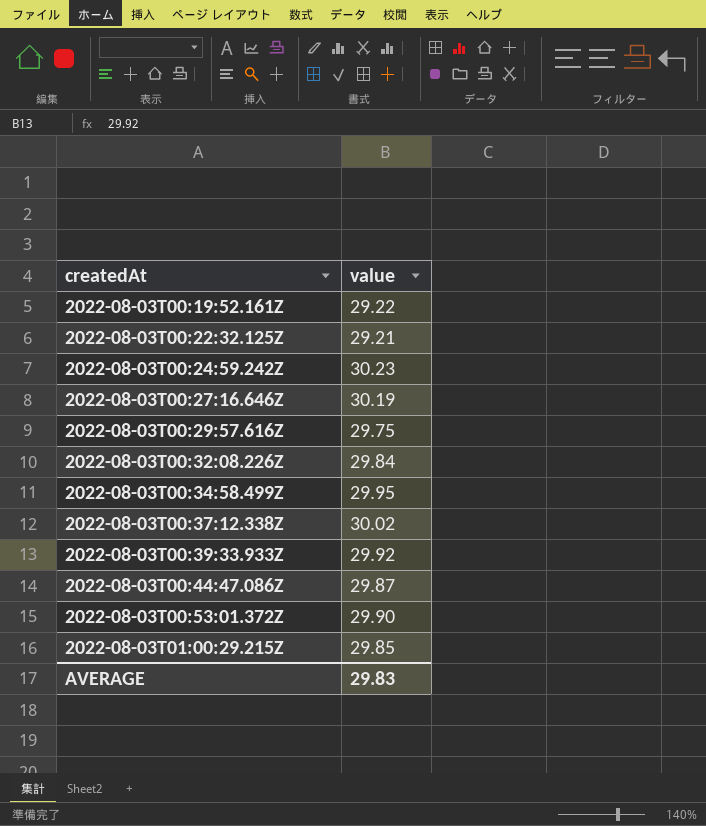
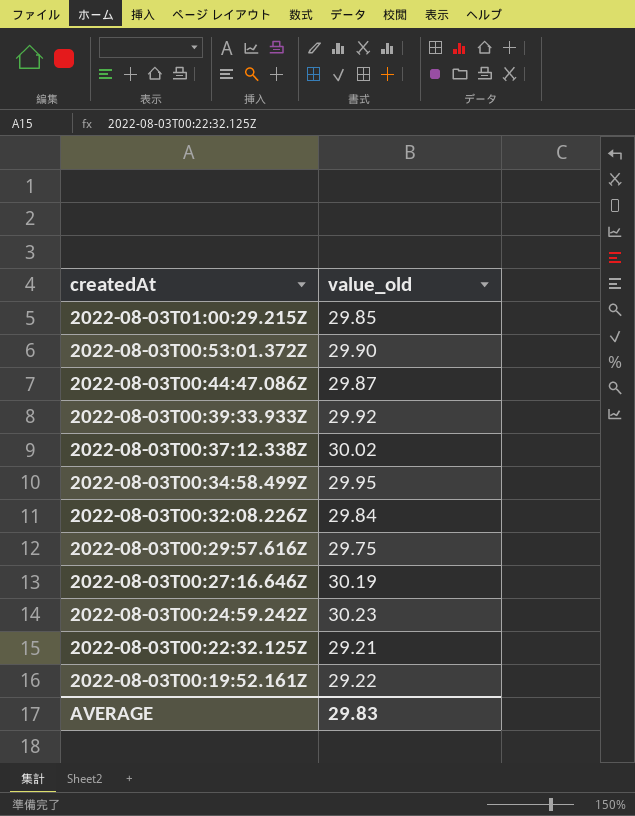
row order: createdAt ascending -> createdAt descending
column name: value -> value_old

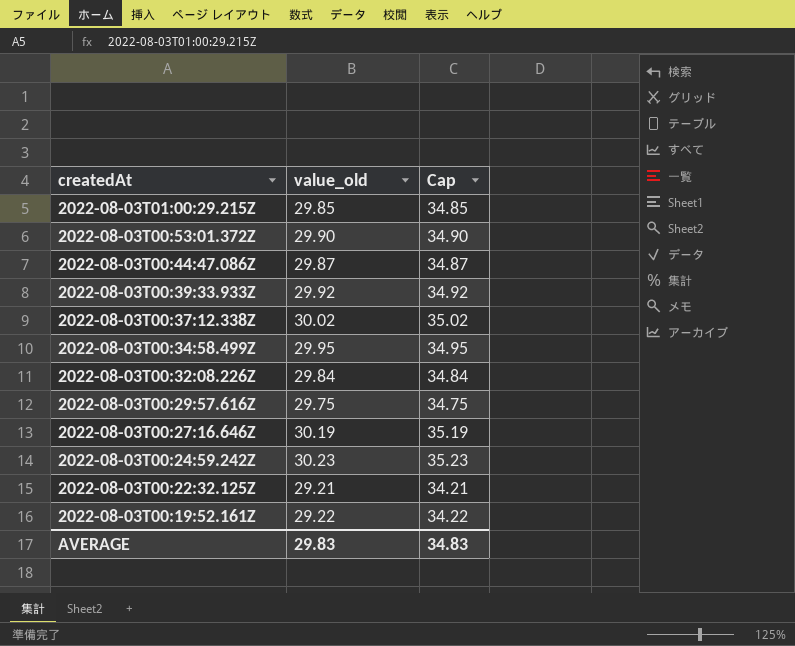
column Cap | formula: none -> [value_old] + 5

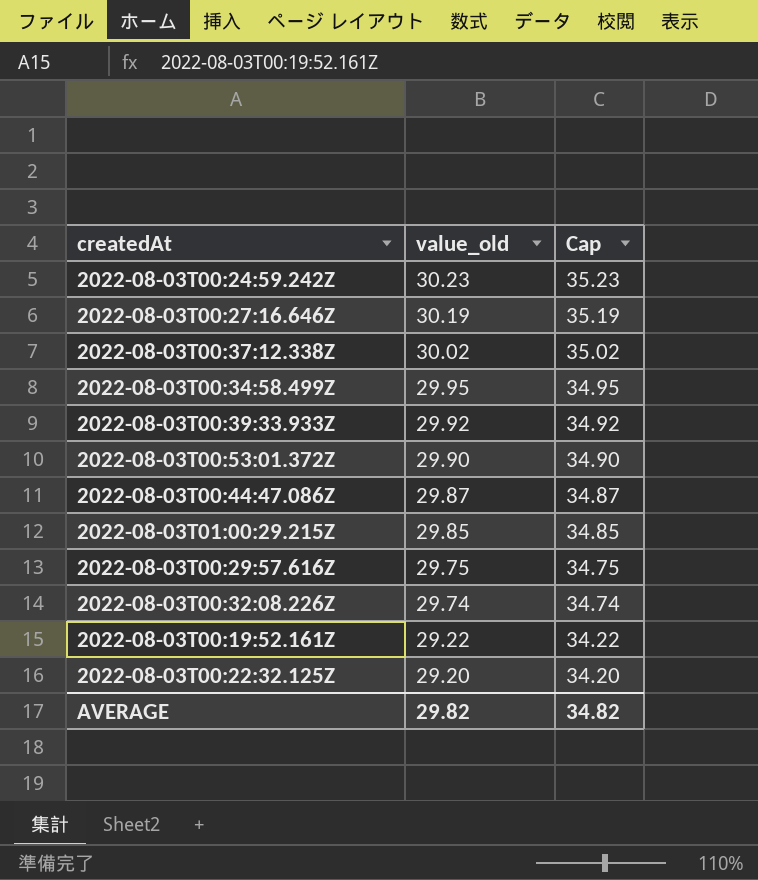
row order: createdAt descending -> value_old descending
2022-08-03T00:32:08.226Z | value_old: 29.84 -> 29.74
2022-08-03T00:32:08.226Z | Cap: 34.84 -> 34.74
2022-08-03T00:22:32.125Z | value_old: 29.21 -> 29.20
2022-08-03T00:22:32.125Z | Cap: 34.21 -> 34.20
AVERAGE | value_old: 29.83 -> 29.82
AVERAGE | Cap: 34.83 -> 34.82

